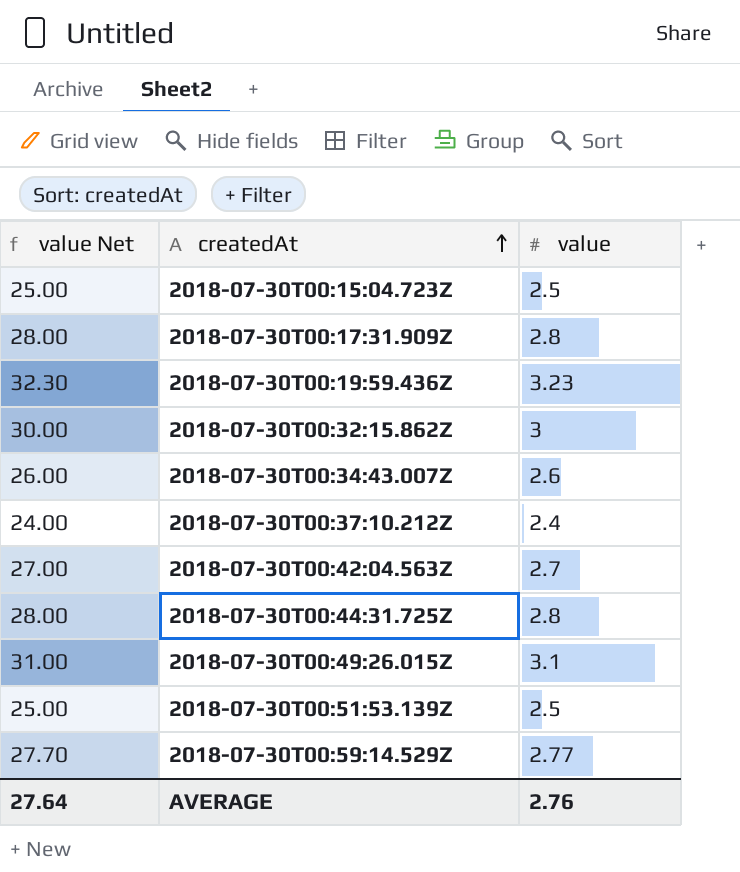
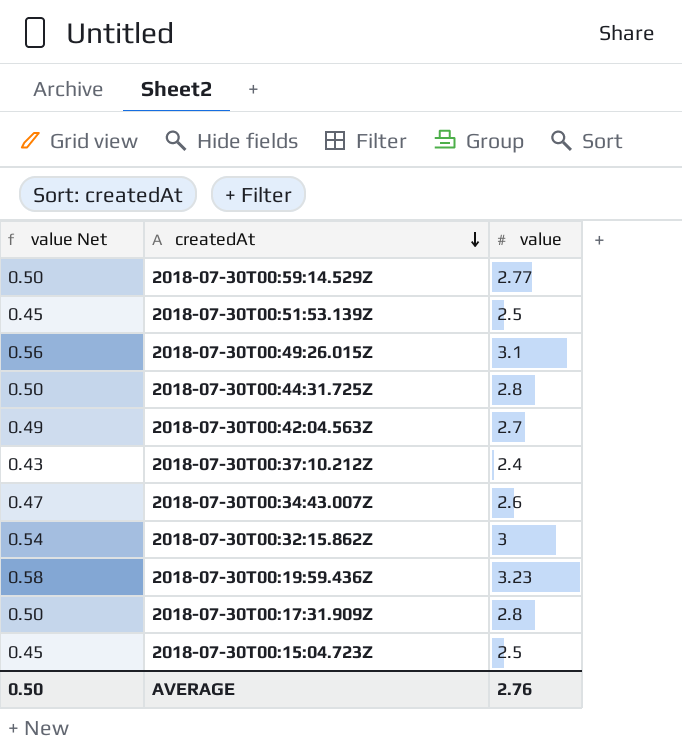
row order: createdAt ascending -> createdAt descending
column value Net | formula: [value] * 10 -> [value] * 0.18
AVERAGE | value Net: 27.64 -> 0.50

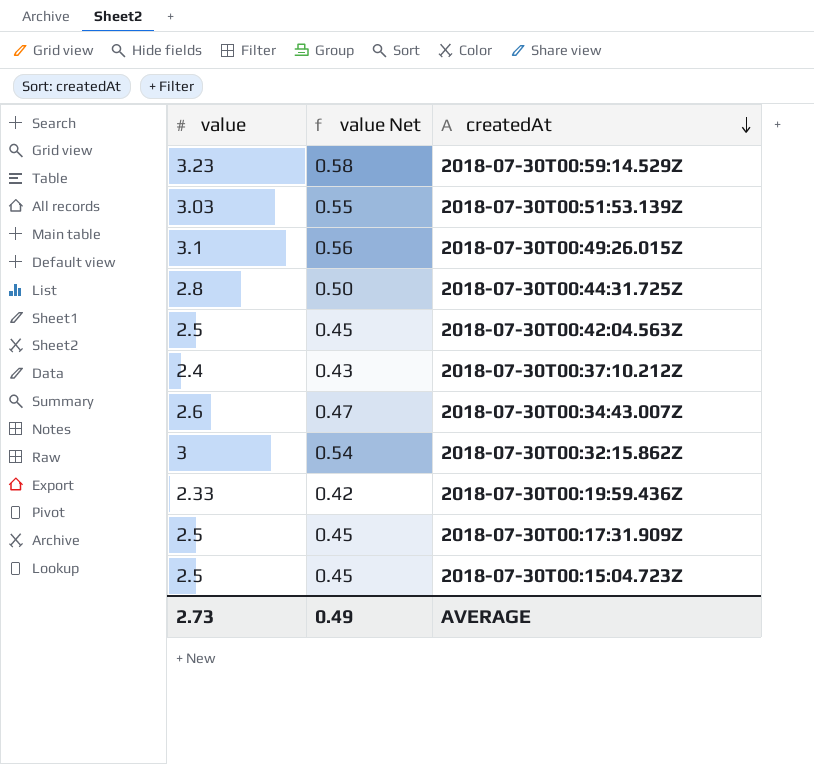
column value | position: 3 -> 1
2018-07-30T00:59:14.529Z | value: 2.77 -> 3.23
2018-07-30T00:59:14.529Z | value Net: 0.50 -> 0.58
2018-07-30T00:51:53.139Z | value: 2.5 -> 3.03
2018-07-30T00:51:53.139Z | value Net: 0.45 -> 0.55
2018-07-30T00:42:04.563Z | value: 2.7 -> 2.5
2018-07-30T00:42:04.563Z | value Net: 0.49 -> 0.45
2018-07-30T00:19:59.436Z | value: 3.23 -> 2.33
2018-07-30T00:19:59.436Z | value Net: 0.58 -> 0.42
2018-07-30T00:17:31.909Z | value: 2.8 -> 2.5
2018-07-30T00:17:31.909Z | value Net: 0.50 -> 0.45
AVERAGE | value: 2.76 -> 2.73
AVERAGE | value Net: 0.50 -> 0.49

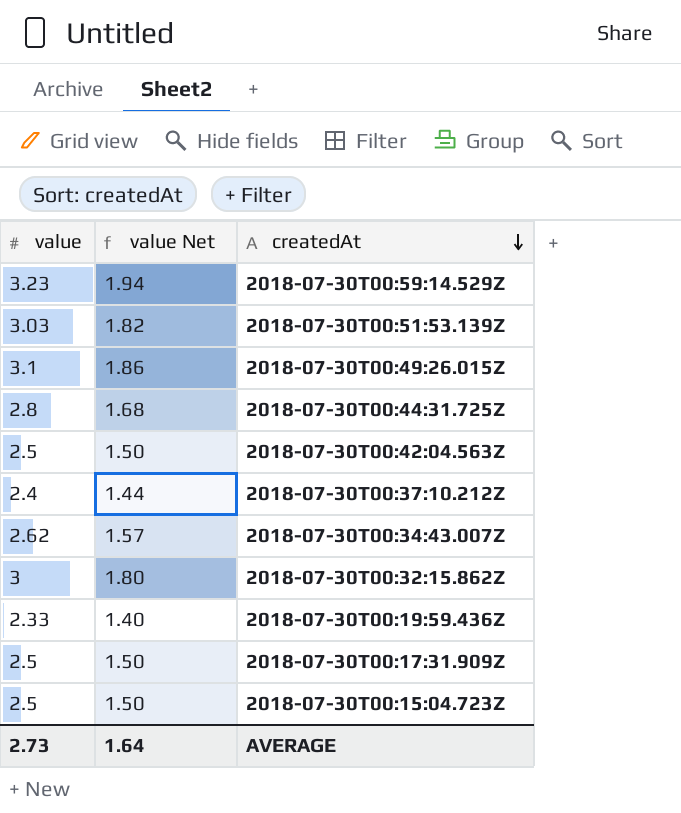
column value Net | formula: [value] * 0.18 -> [value] * 0.6
2018-07-30T00:34:43.007Z | value: 2.6 -> 2.62
AVERAGE | value Net: 0.49 -> 1.64

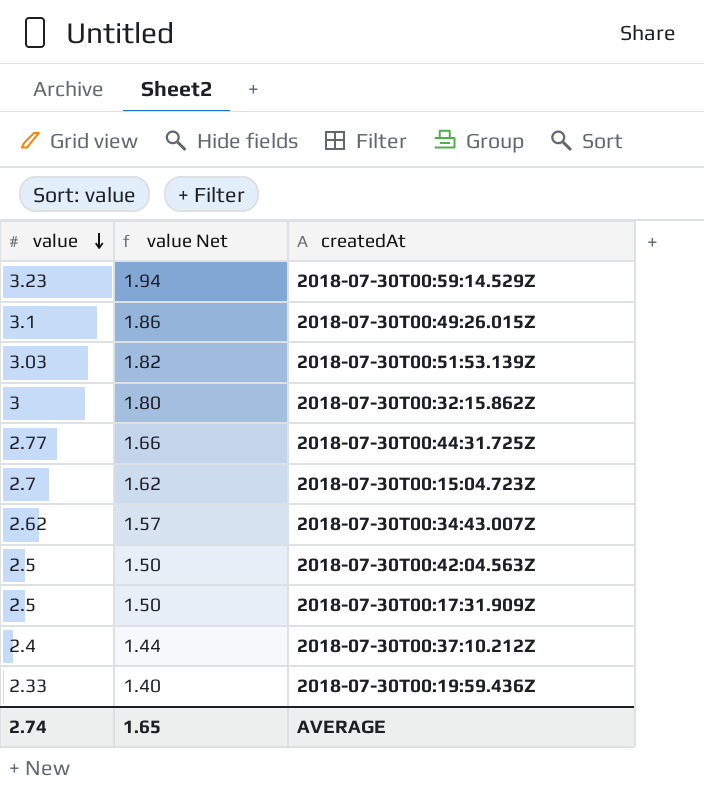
row order: createdAt descending -> value descending
2018-07-30T00:44:31.725Z | value: 2.8 -> 2.77
2018-07-30T00:44:31.725Z | value Net: 1.68 -> 1.66
2018-07-30T00:15:04.723Z | value: 2.5 -> 2.7
2018-07-30T00:15:04.723Z | value Net: 1.50 -> 1.62
AVERAGE | value: 2.73 -> 2.74
AVERAGE | value Net: 1.64 -> 1.65

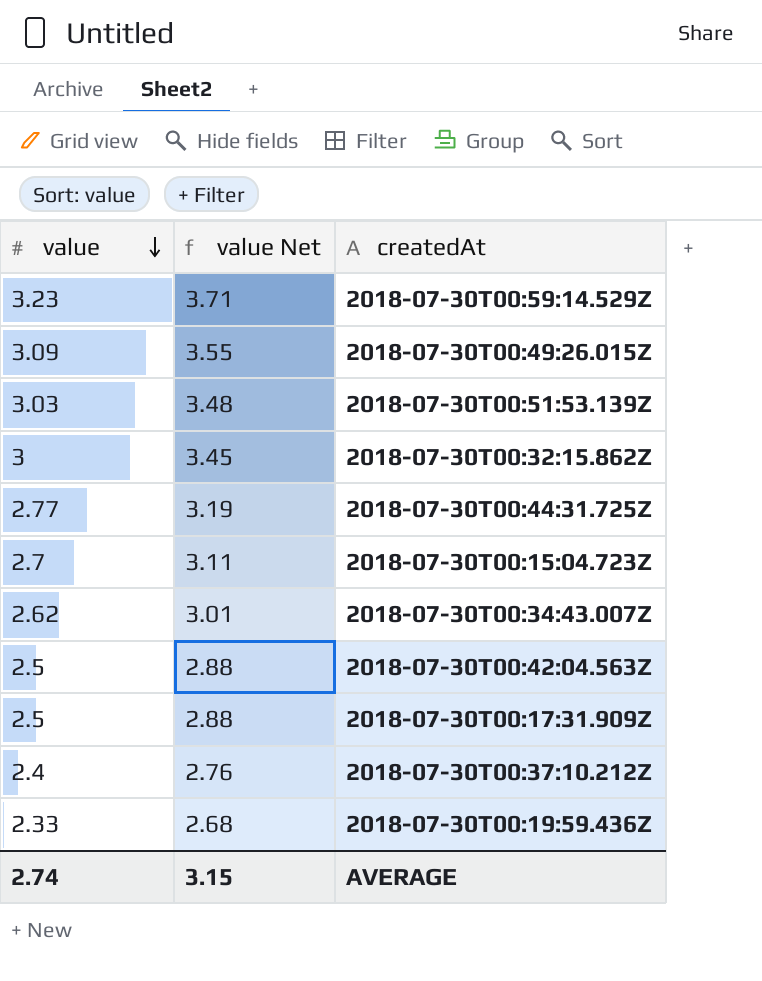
column value Net | formula: [value] * 0.6 -> [value] * 1.15
2018-07-30T00:49:26.015Z | value: 3.1 -> 3.09
AVERAGE | value Net: 1.65 -> 3.15

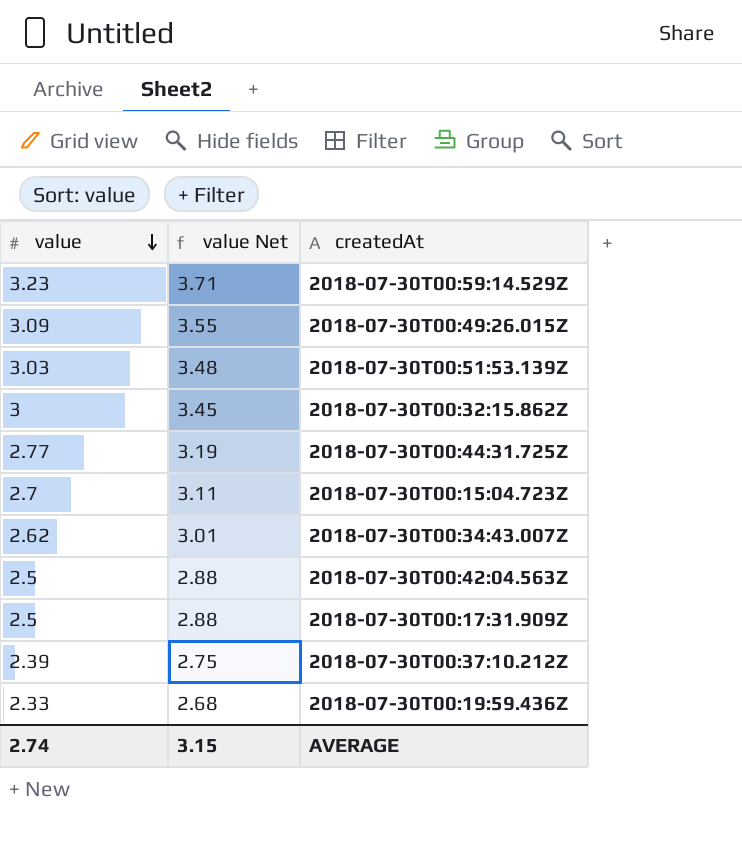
2018-07-30T00:37:10.212Z | value: 2.4 -> 2.39
2018-07-30T00:37:10.212Z | value Net: 2.76 -> 2.75

